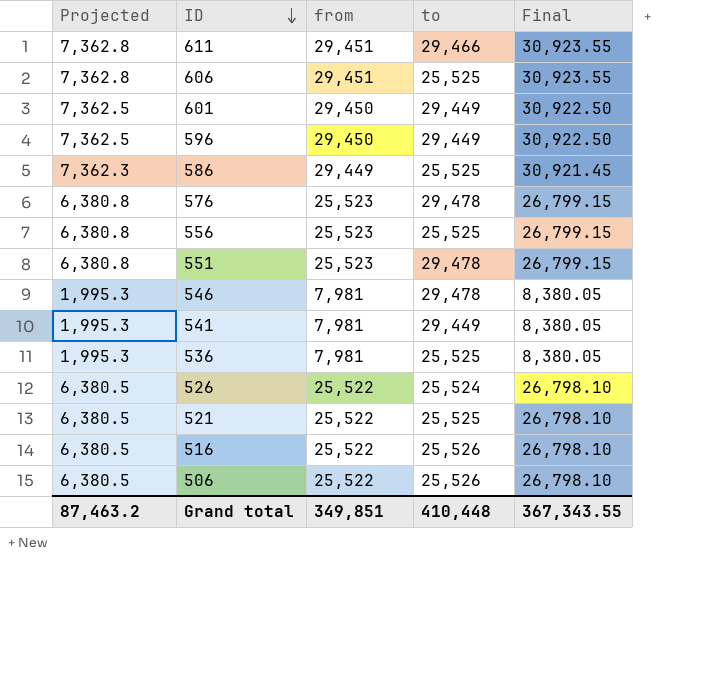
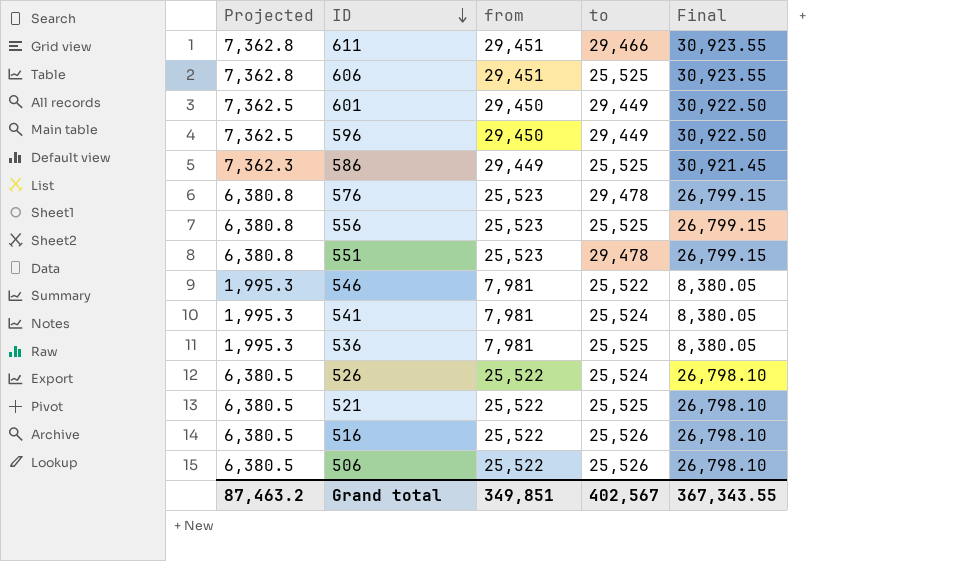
546 | to: 29,478 -> 25,522
541 | to: 29,449 -> 25,524
Grand total | to: 410,448 -> 402,567

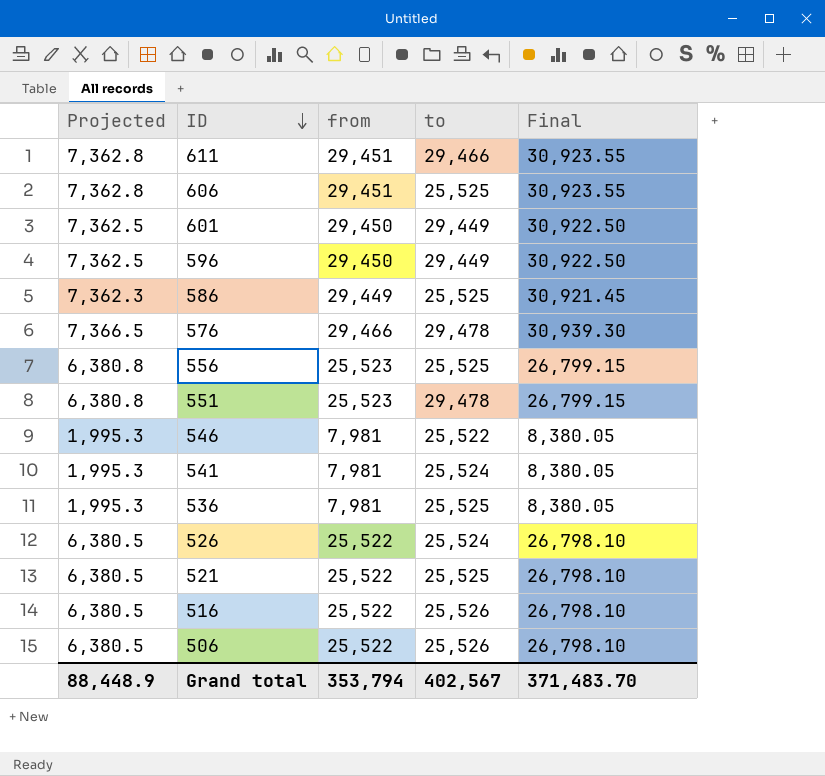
576 | Projected: 6,380.8 -> 7,366.5
576 | from: 25,523 -> 29,466
576 | Final: 26,799.15 -> 30,939.30
Grand total | Projected: 87,463.2 -> 88,448.9
Grand total | from: 349,851 -> 353,794
Grand total | Final: 367,343.55 -> 371,483.70

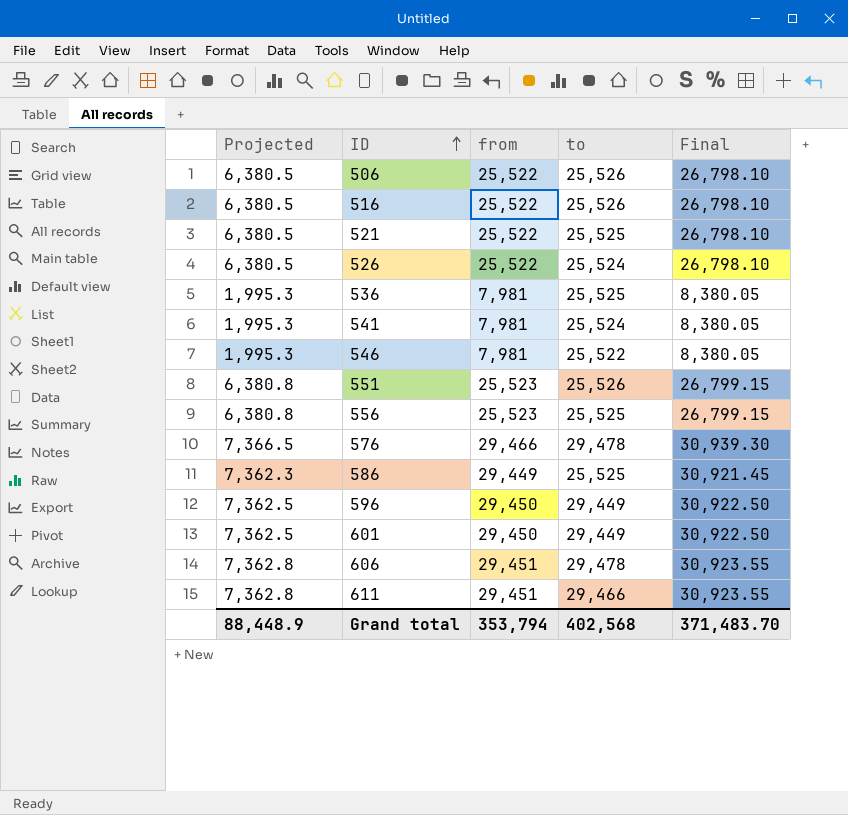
row order: ID descending -> ID ascending
551 | to: 29,478 -> 25,526
606 | to: 25,525 -> 29,478
Grand total | to: 402,567 -> 402,568

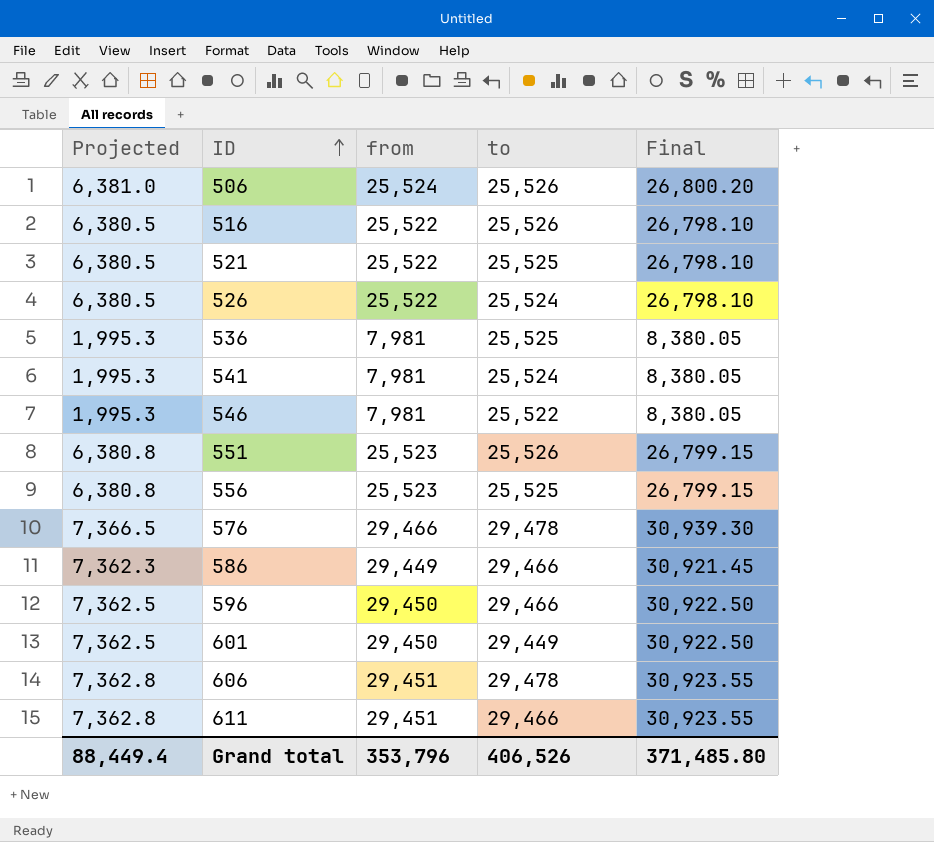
506 | Projected: 6,380.5 -> 6,381.0
506 | from: 25,522 -> 25,524
506 | Final: 26,798.10 -> 26,800.20
586 | to: 25,525 -> 29,466
596 | to: 29,449 -> 29,466
Grand total | Projected: 88,448.9 -> 88,449.4
Grand total | from: 353,794 -> 353,796
Grand total | to: 402,568 -> 406,526
Grand total | Final: 371,483.70 -> 371,485.80

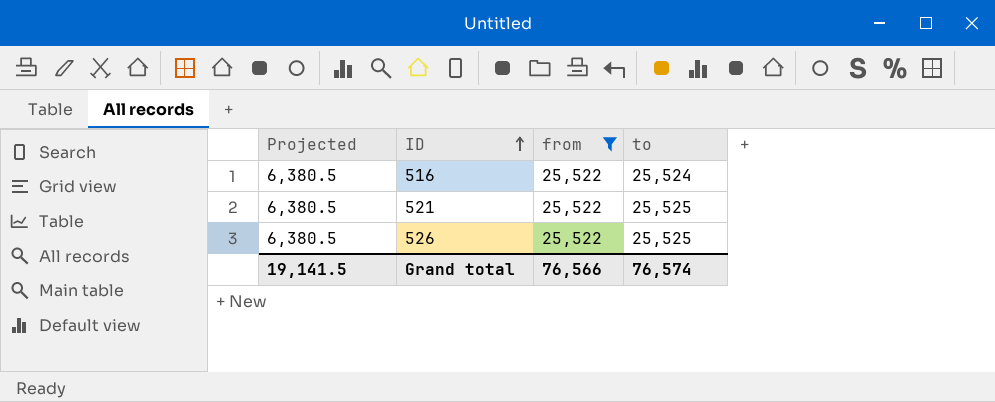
filter: none -> from = 25,522
column Final | formula: [from] * 1.05 -> none
516 | to: 25,526 -> 25,524
526 | to: 25,524 -> 25,525
Grand total | Projected: 88,449.4 -> 19,141.5
Grand total | from: 353,796 -> 76,566
Grand total | to: 406,526 -> 76,574

